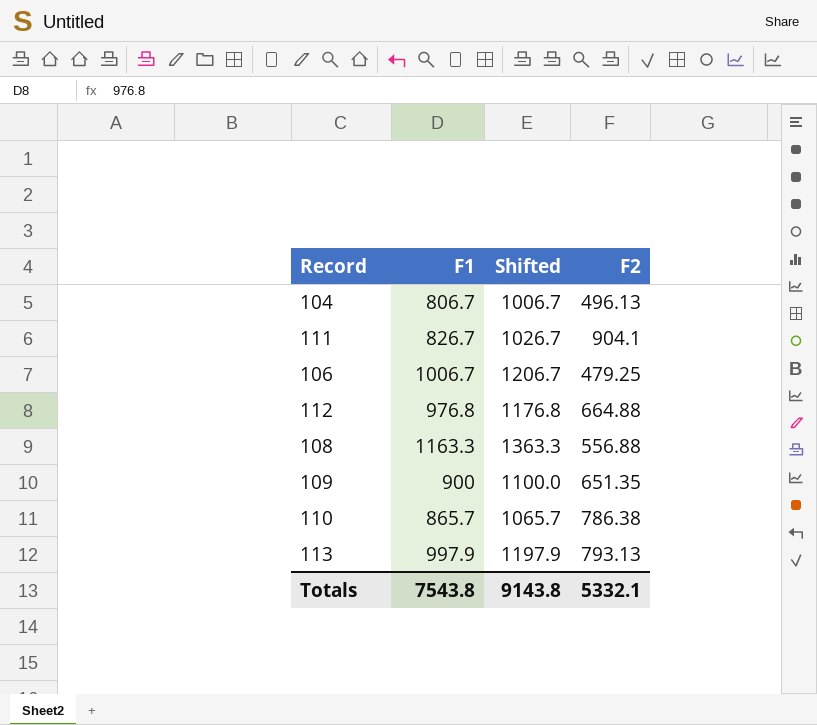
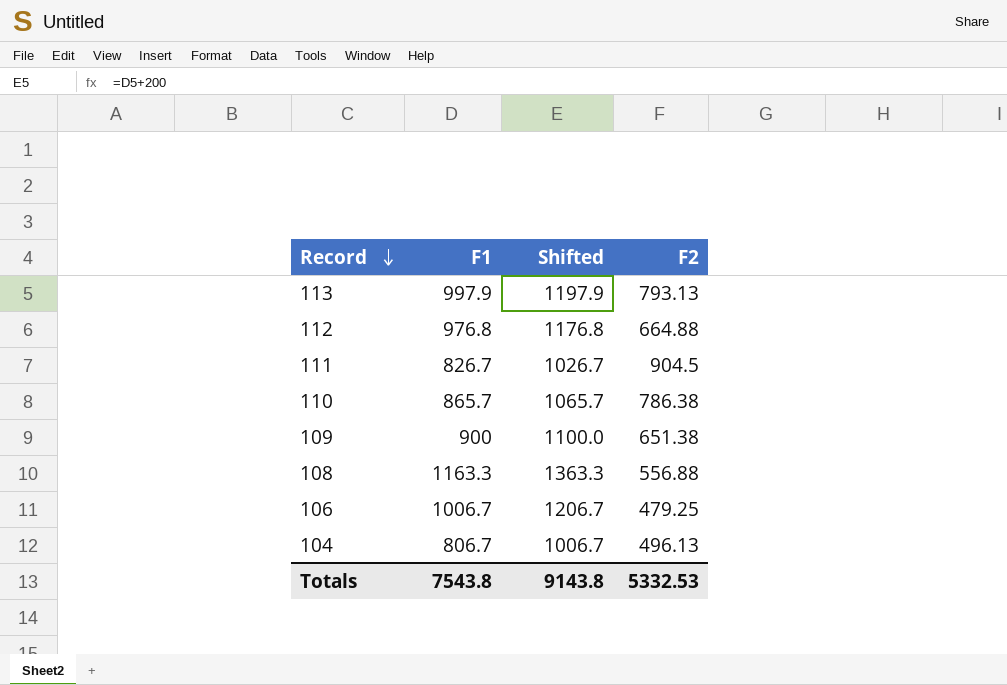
row order: none -> Record descending
111 | F2: 904.1 -> 904.5
109 | F2: 651.35 -> 651.38
Totals | F2: 5332.1 -> 5332.53

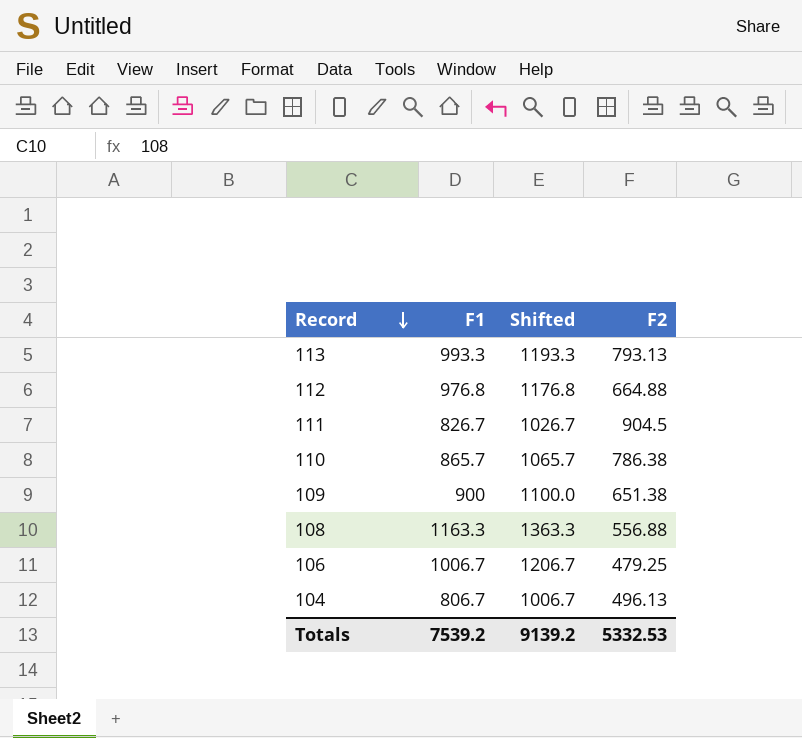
113 | F1: 997.9 -> 993.3
113 | Shifted: 1197.9 -> 1193.3
Totals | F1: 7543.8 -> 7539.2
Totals | Shifted: 9143.8 -> 9139.2

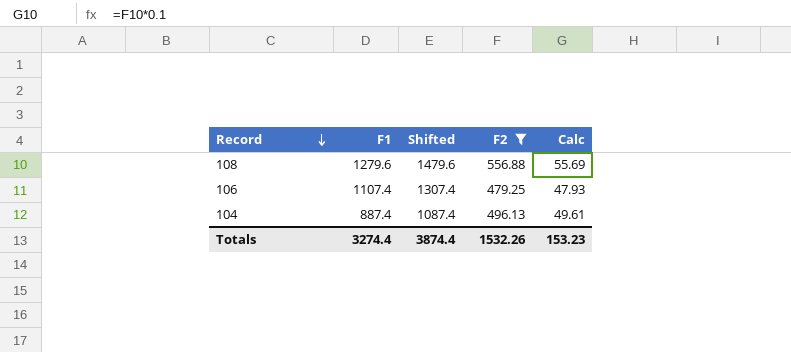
filter: none -> F2 <= 556.88
column Calc | formula: none -> [F2] * 0.1
108 | F1: 1163.3 -> 1279.6
108 | Shifted: 1363.3 -> 1479.6
106 | F1: 1006.7 -> 1107.4
106 | Shifted: 1206.7 -> 1307.4
104 | F1: 806.7 -> 887.4
104 | Shifted: 1006.7 -> 1087.4
Totals | F1: 7539.2 -> 3274.4
Totals | Shifted: 9139.2 -> 3874.4
Totals | F2: 5332.53 -> 1532.26

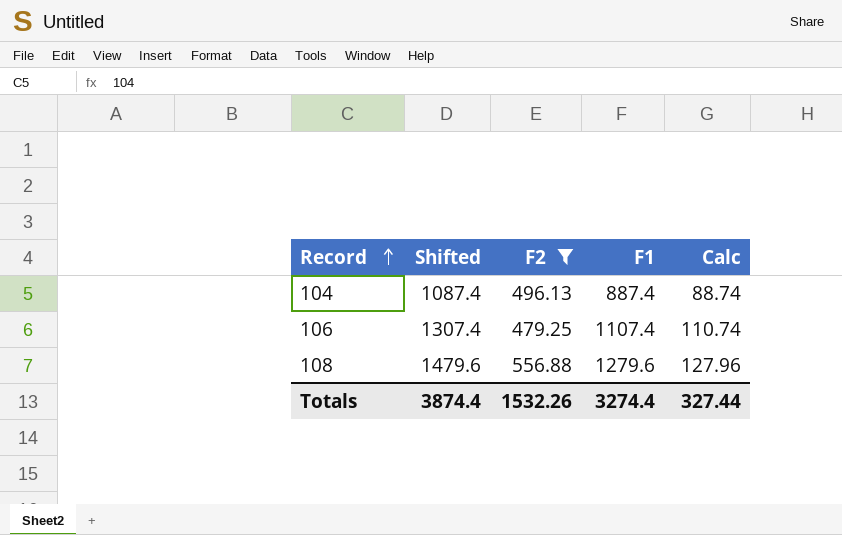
row order: Record descending -> Record ascending
column F1 | position: 2 -> 4
column Calc | formula: [F2] * 0.1 -> [F1] * 0.1
Totals | Calc: 153.23 -> 327.44

